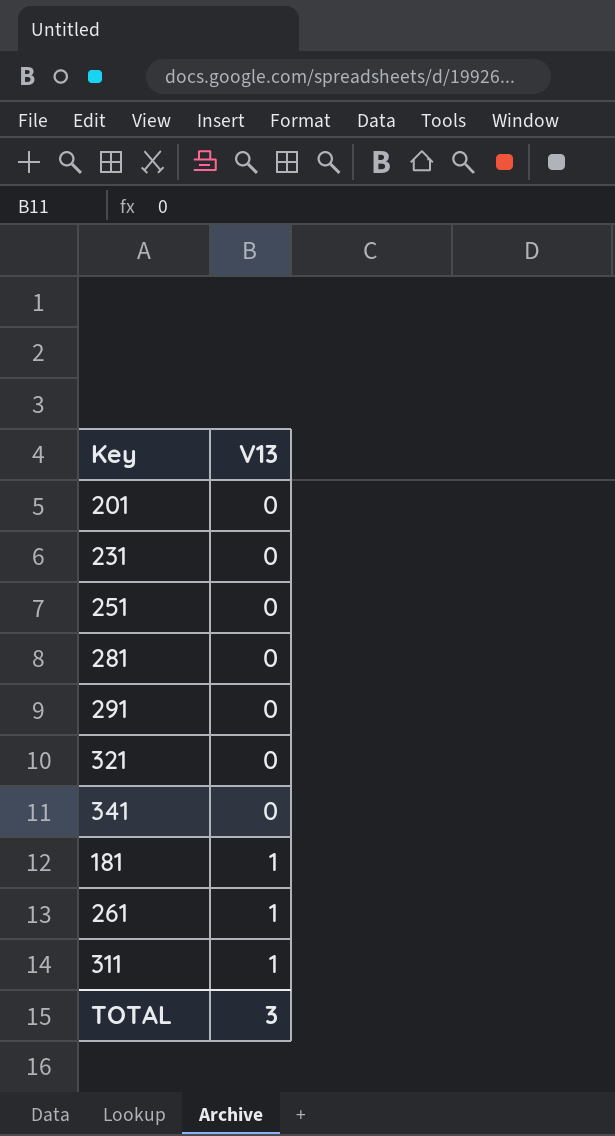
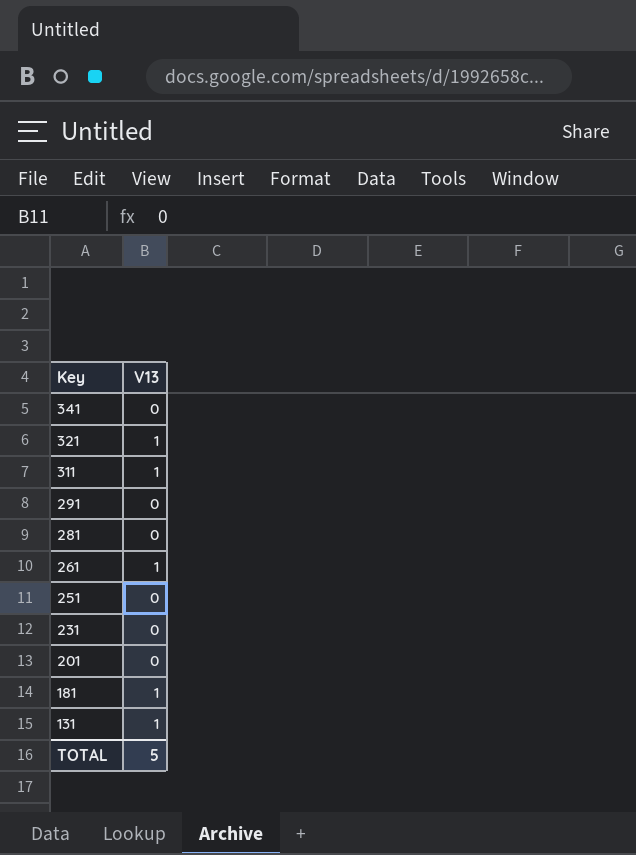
row order: V13 ascending -> Key descending
321 | V13: 0 -> 1
row 131: none -> 1
TOTAL | V13: 3 -> 5

